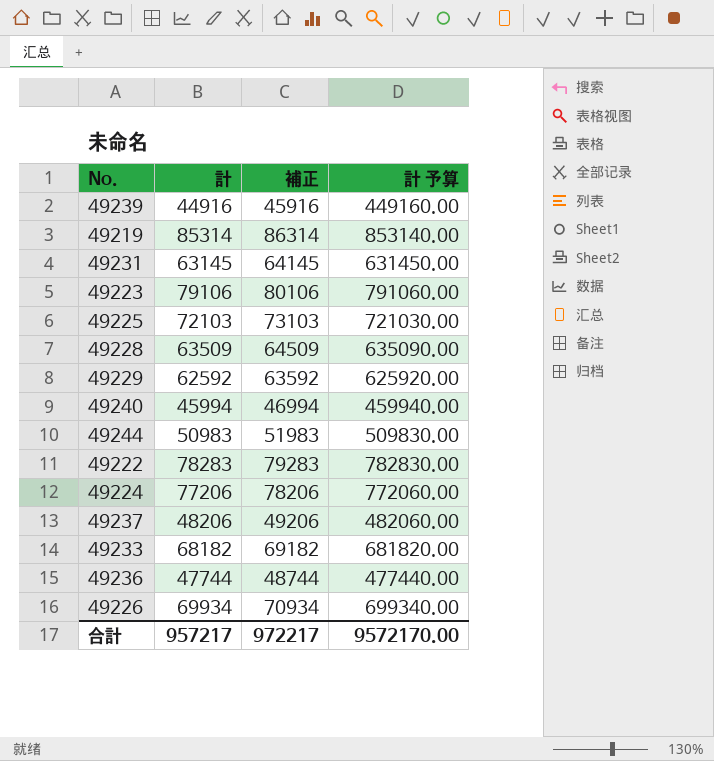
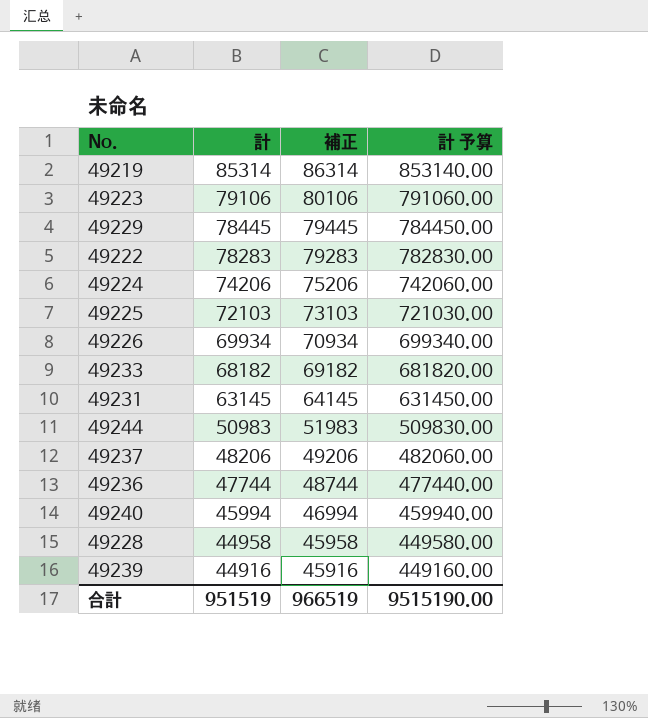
row order: none -> 計 descending
49229 | 計: 62592 -> 78445
49229 | 補正: 63592 -> 79445
49229 | 計 予算: 625920.00 -> 784450.00
49224 | 計: 77206 -> 74206
49224 | 補正: 78206 -> 75206
49224 | 計 予算: 772060.00 -> 742060.00
49228 | 計: 63509 -> 44958
49228 | 補正: 64509 -> 45958
49228 | 計 予算: 635090.00 -> 449580.00
合計 | 計: 957217 -> 951519
合計 | 補正: 972217 -> 966519
合計 | 計 予算: 9572170.00 -> 9515190.00

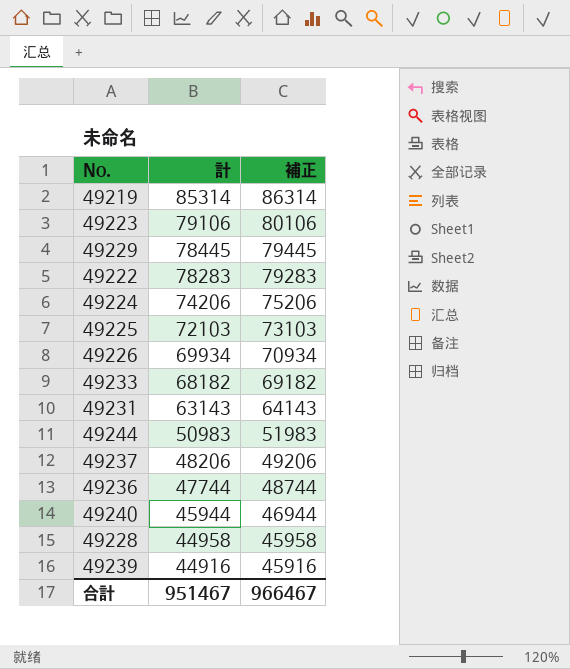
column 計 予算 | formula: [計] * 10 -> none
49231 | 計: 63145 -> 63143
49231 | 補正: 64145 -> 64143
49240 | 計: 45994 -> 45944
49240 | 補正: 46994 -> 46944
合計 | 計: 951519 -> 951467
合計 | 補正: 966519 -> 966467

